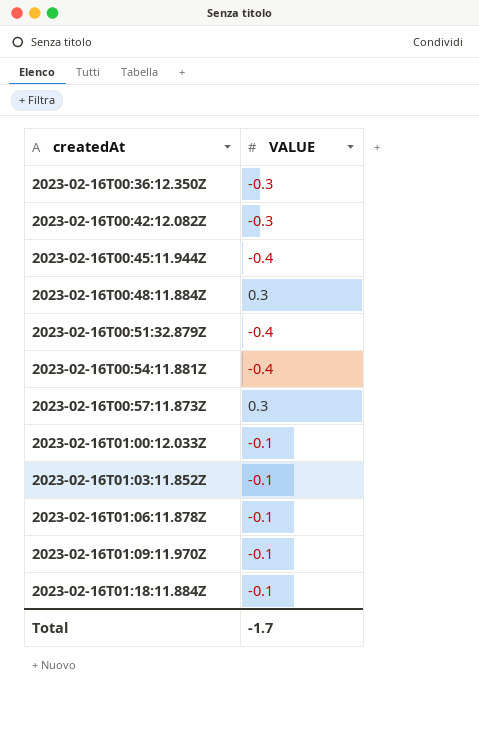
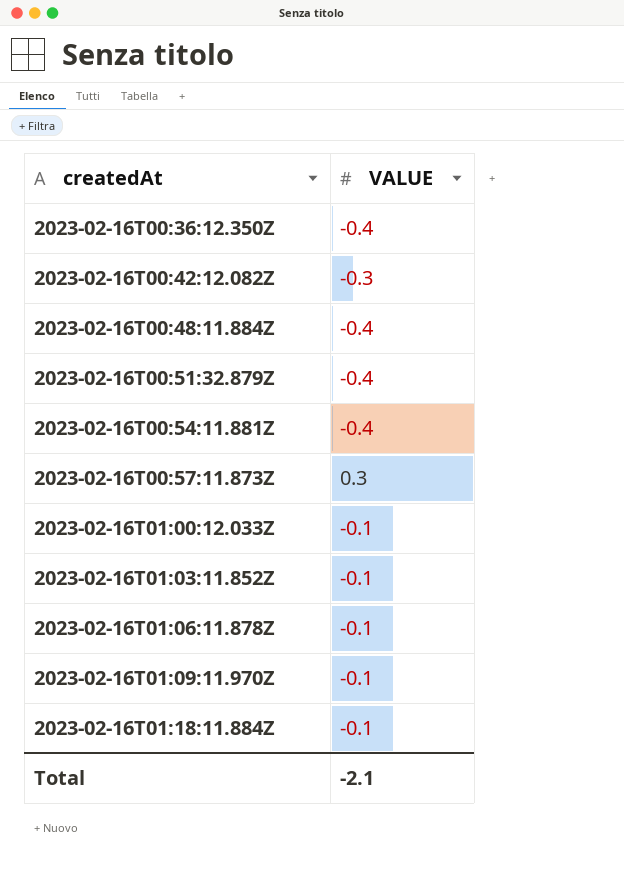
row 2023-02-16T00:45:11.944Z: -0.4 -> none
2023-02-16T00:36:12.350Z | VALUE: -0.3 -> -0.4
2023-02-16T00:48:11.884Z | VALUE: 0.3 -> -0.4
Total | VALUE: -1.7 -> -2.1

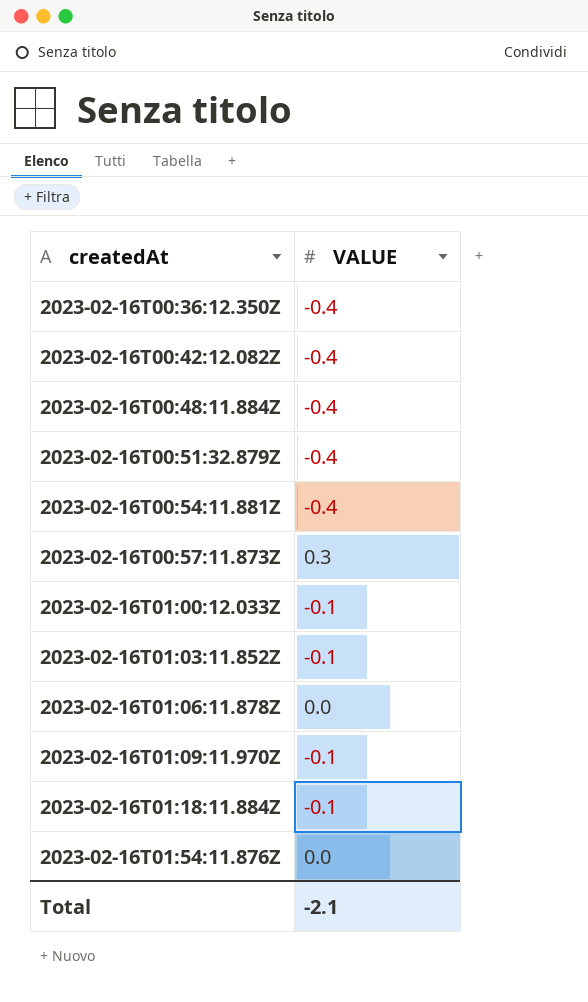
2023-02-16T00:42:12.082Z | VALUE: -0.3 -> -0.4
2023-02-16T01:06:11.878Z | VALUE: -0.1 -> 0.0
row 2023-02-16T01:54:11.876Z: none -> 0.0

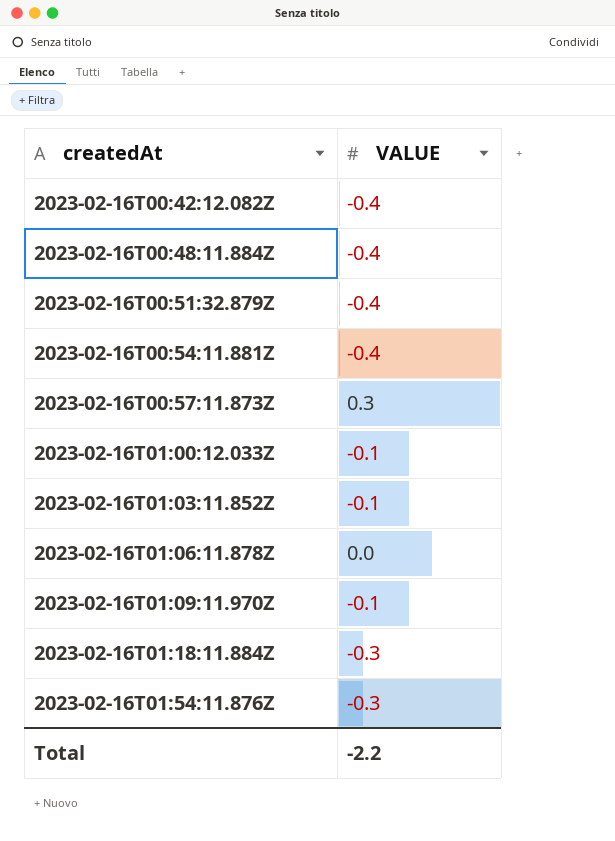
row 2023-02-16T00:36:12.350Z: -0.4 -> none
2023-02-16T01:18:11.884Z | VALUE: -0.1 -> -0.3
2023-02-16T01:54:11.876Z | VALUE: 0.0 -> -0.3
Total | VALUE: -2.1 -> -2.2

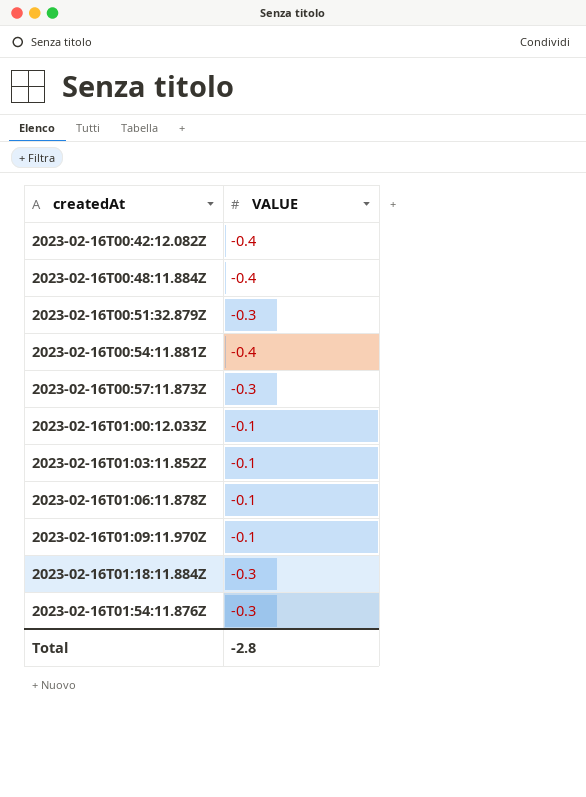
2023-02-16T00:51:32.879Z | VALUE: -0.4 -> -0.3
2023-02-16T00:57:11.873Z | VALUE: 0.3 -> -0.3
2023-02-16T01:06:11.878Z | VALUE: 0.0 -> -0.1
Total | VALUE: -2.2 -> -2.8

